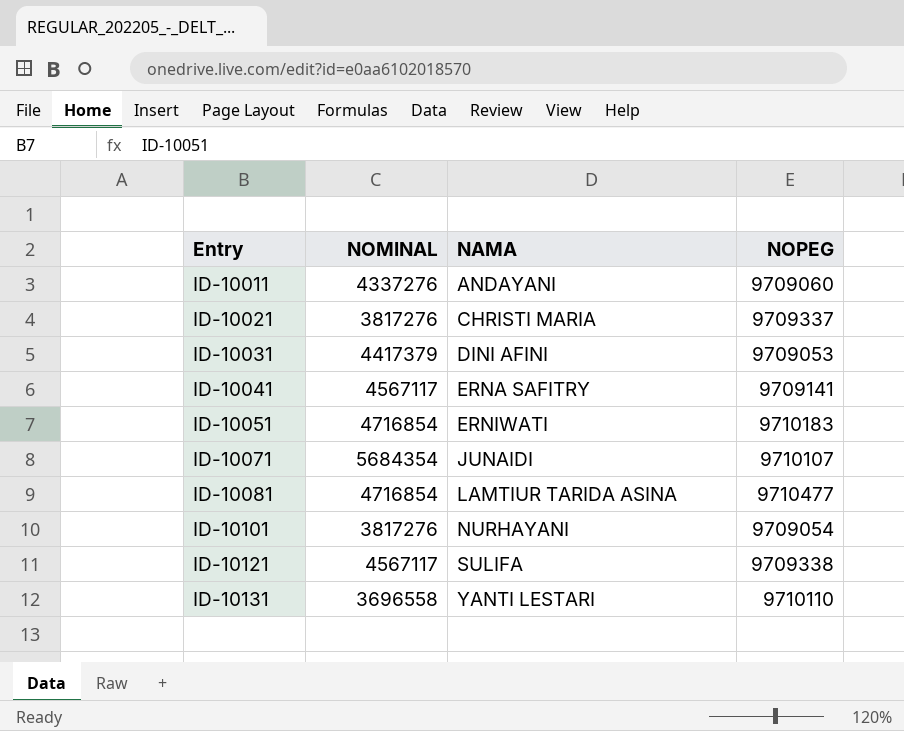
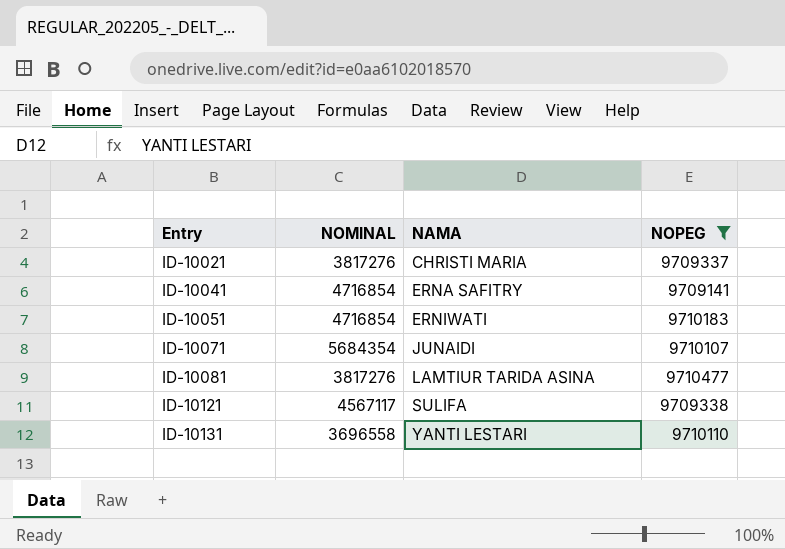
filter: none -> NOPEG >= 9709141
ID-10041 | NOMINAL: 4567117 -> 4716854
ID-10081 | NOMINAL: 4716854 -> 3817276

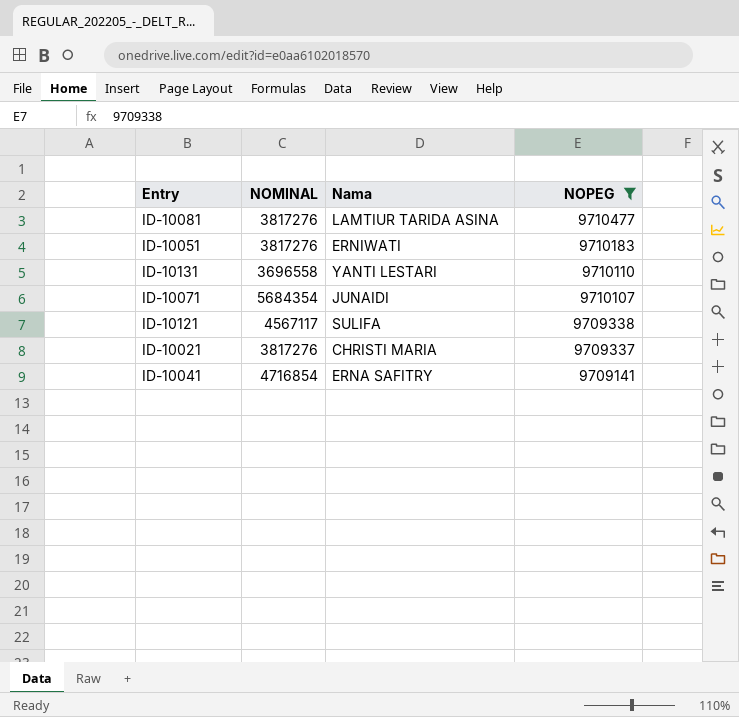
row order: Entry ascending -> NOPEG descending
column name: NAMA -> Nama
ID-10051 | NOMINAL: 4716854 -> 3817276

